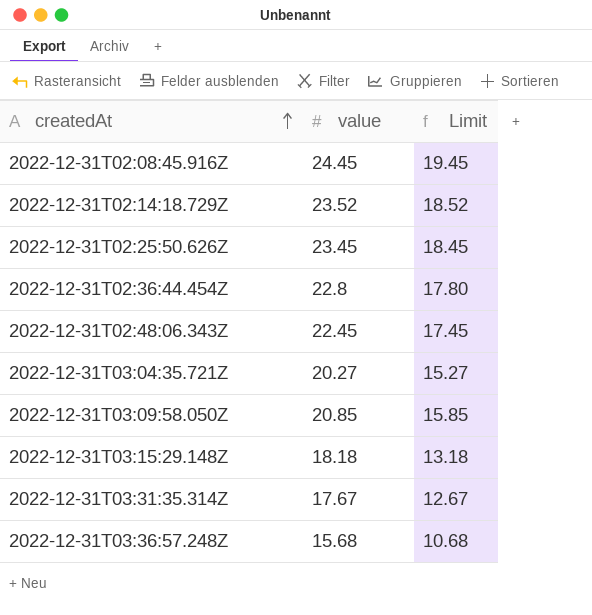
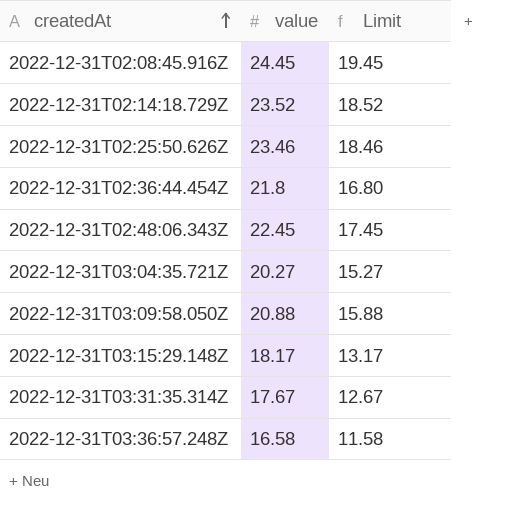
2022-12-31T02:25:50.626Z | value: 23.45 -> 23.46
2022-12-31T02:25:50.626Z | Limit: 18.45 -> 18.46
2022-12-31T02:36:44.454Z | value: 22.8 -> 21.8
2022-12-31T02:36:44.454Z | Limit: 17.80 -> 16.80
2022-12-31T03:09:58.050Z | value: 20.85 -> 20.88
2022-12-31T03:09:58.050Z | Limit: 15.85 -> 15.88
2022-12-31T03:15:29.148Z | value: 18.18 -> 18.17
2022-12-31T03:15:29.148Z | Limit: 13.18 -> 13.17
2022-12-31T03:36:57.248Z | value: 15.68 -> 16.58
2022-12-31T03:36:57.248Z | Limit: 10.68 -> 11.58

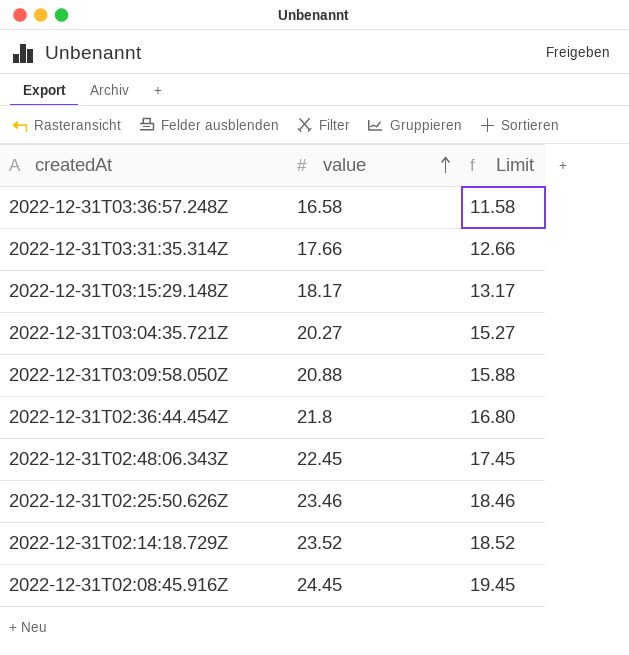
row order: createdAt ascending -> value ascending
2022-12-31T03:31:35.314Z | value: 17.67 -> 17.66
2022-12-31T03:31:35.314Z | Limit: 12.67 -> 12.66

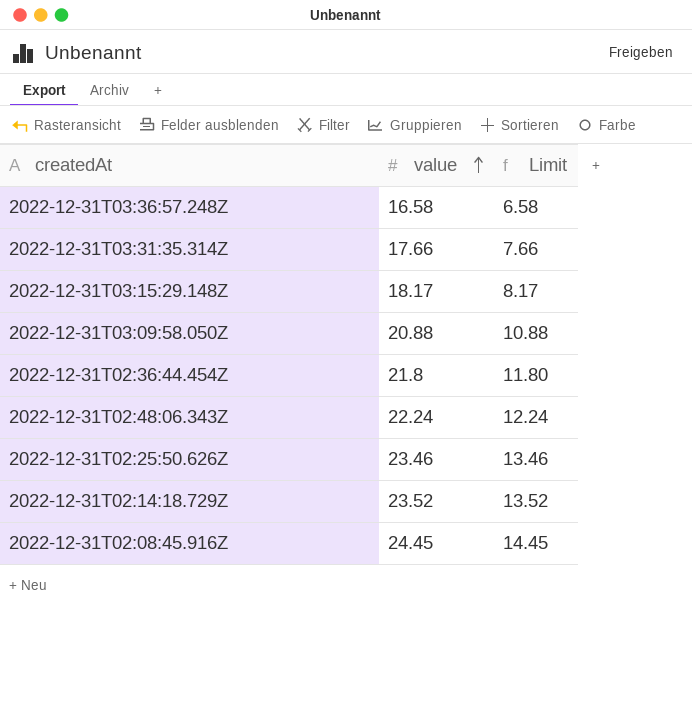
column Limit | formula: [value] - 5 -> [value] - 10
row 2022-12-31T03:04:35.721Z: 20.27 | 15.27 -> none
2022-12-31T02:48:06.343Z | value: 22.45 -> 22.24

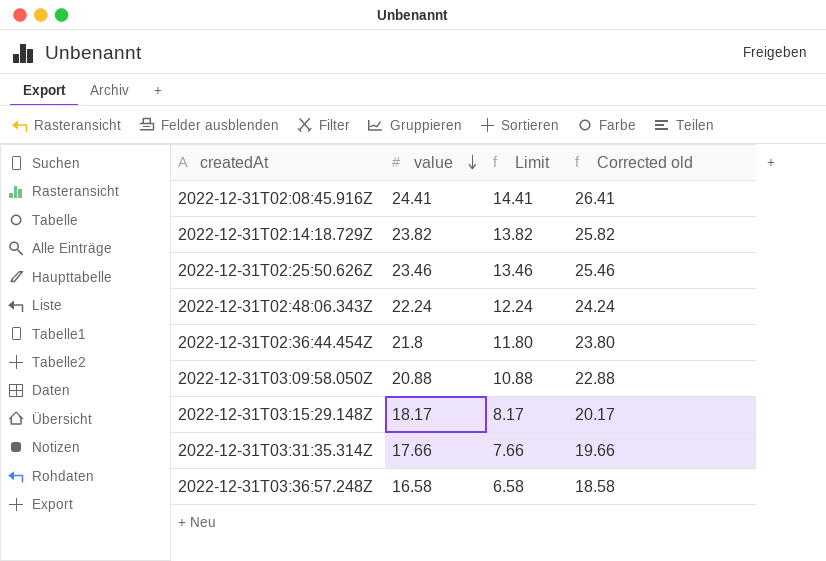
row order: value ascending -> value descending
column Corrected old | formula: none -> [value] + 2
2022-12-31T02:08:45.916Z | value: 24.45 -> 24.41
2022-12-31T02:08:45.916Z | Limit: 14.45 -> 14.41
2022-12-31T02:14:18.729Z | value: 23.52 -> 23.82
2022-12-31T02:14:18.729Z | Limit: 13.52 -> 13.82

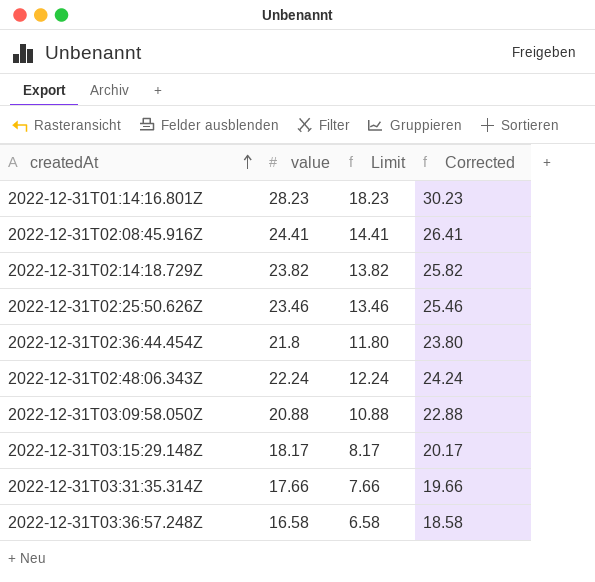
row order: value descending -> createdAt ascending
column name: Corrected old -> Corrected
row 2022-12-31T01:14:16.801Z: none -> 28.23 | 18.23 | 30.23

